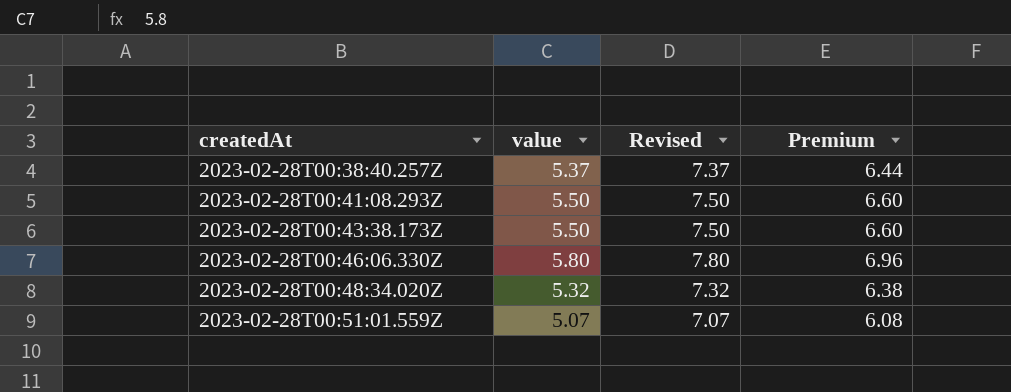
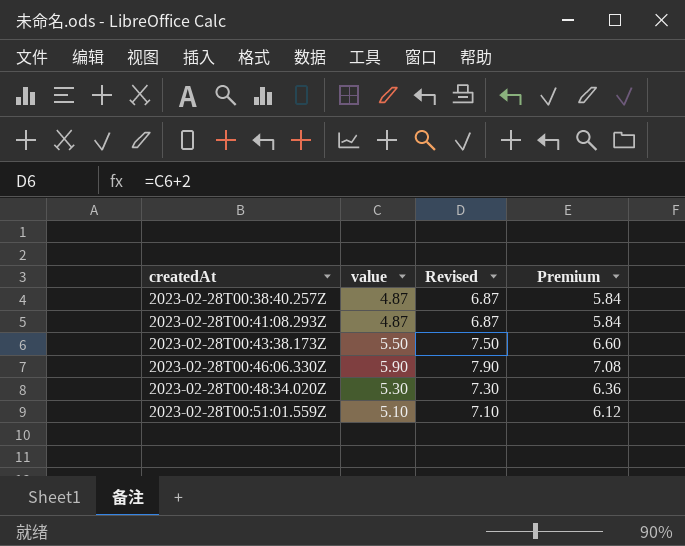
2023-02-28T00:38:40.257Z | value: 5.37 -> 4.87
2023-02-28T00:38:40.257Z | Revised: 7.37 -> 6.87
2023-02-28T00:38:40.257Z | Premium: 6.44 -> 5.84
2023-02-28T00:41:08.293Z | value: 5.50 -> 4.87
2023-02-28T00:41:08.293Z | Revised: 7.50 -> 6.87
2023-02-28T00:41:08.293Z | Premium: 6.60 -> 5.84
2023-02-28T00:46:06.330Z | value: 5.80 -> 5.90
2023-02-28T00:46:06.330Z | Revised: 7.80 -> 7.90
2023-02-28T00:46:06.330Z | Premium: 6.96 -> 7.08
2023-02-28T00:48:34.020Z | value: 5.32 -> 5.30
2023-02-28T00:48:34.020Z | Revised: 7.32 -> 7.30
2023-02-28T00:48:34.020Z | Premium: 6.38 -> 6.36
2023-02-28T00:51:01.559Z | value: 5.07 -> 5.10
2023-02-28T00:51:01.559Z | Revised: 7.07 -> 7.10
2023-02-28T00:51:01.559Z | Premium: 6.08 -> 6.12

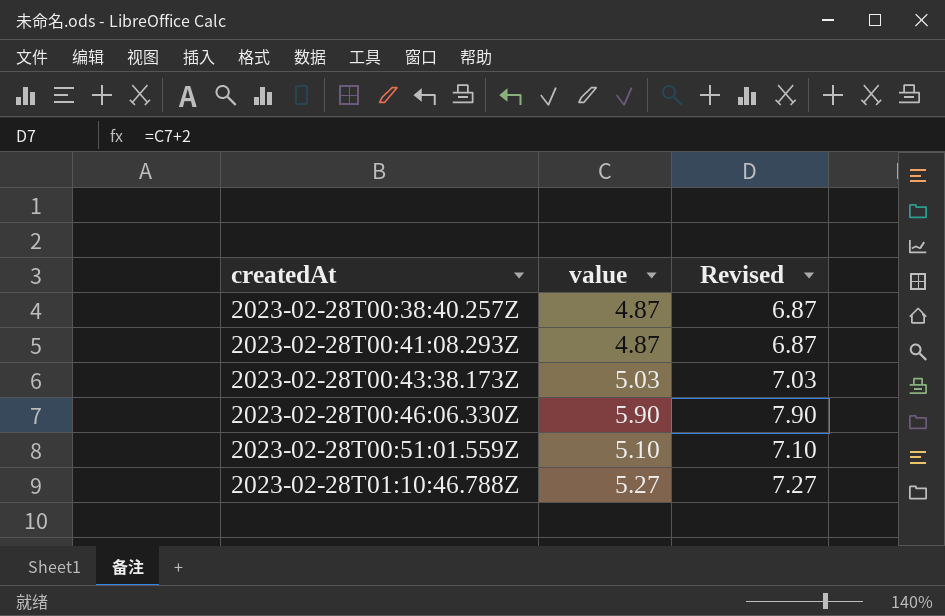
column Premium | formula: [value] * 1.2 -> none
row 2023-02-28T00:48:34.020Z: 5.30 | 7.30 | 6.36 -> none
2023-02-28T00:43:38.173Z | value: 5.50 -> 5.03
2023-02-28T00:43:38.173Z | Revised: 7.50 -> 7.03
row 2023-02-28T01:10:46.788Z: none -> 5.27 | 7.27

